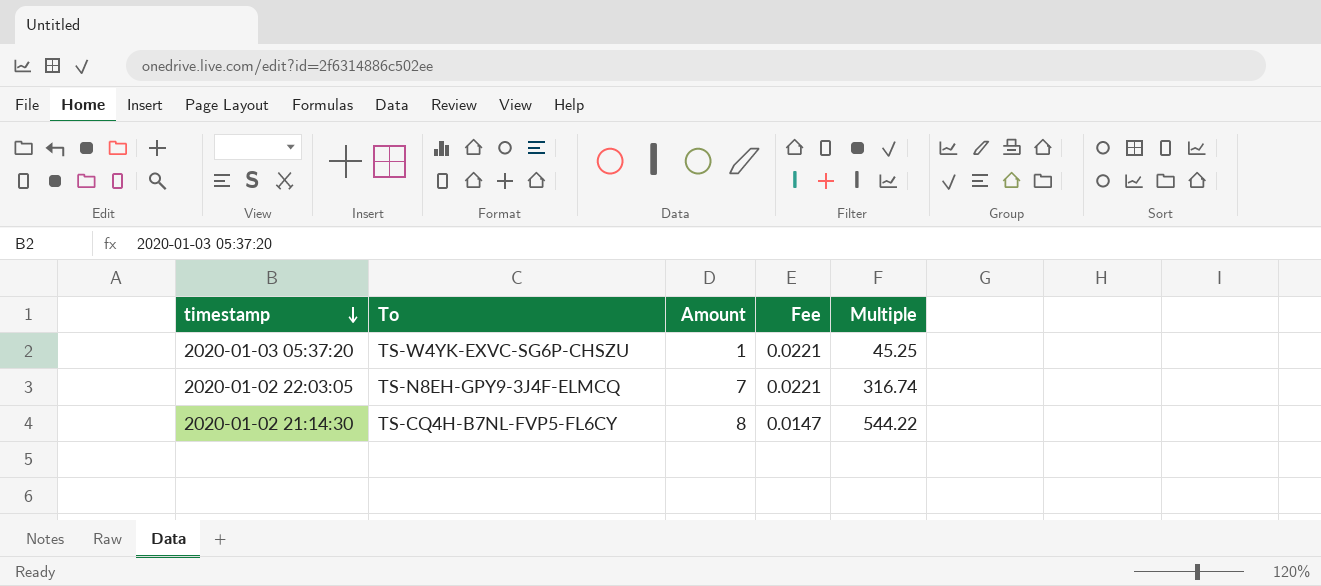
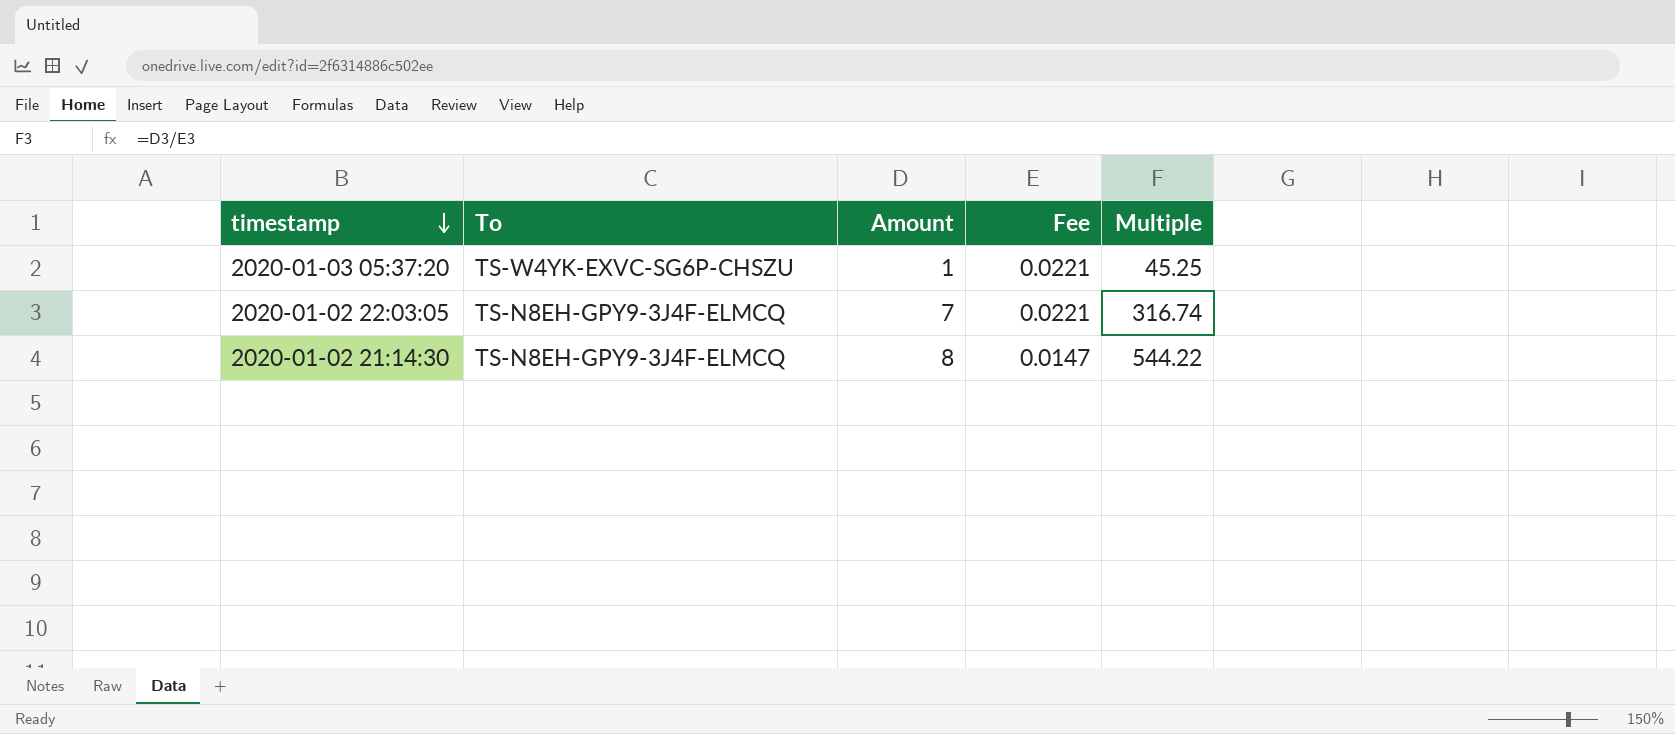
2020-01-02 21:14:30 | To: TS-CQ4H-B7NL-FVP5-FL6CY -> TS-N8EH-GPY9-3J4F-ELMCQ

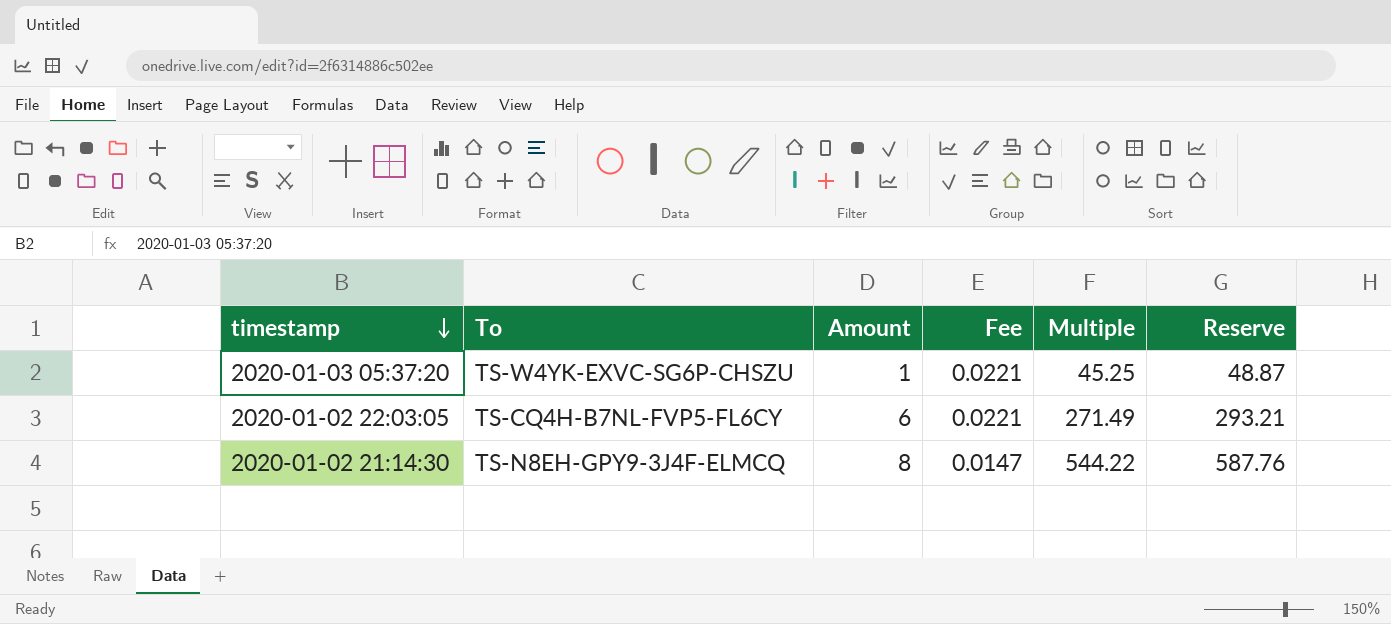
column Reserve | formula: none -> [Multiple] * 1.08
2020-01-02 22:03:05 | To: TS-N8EH-GPY9-3J4F-ELMCQ -> TS-CQ4H-B7NL-FVP5-FL6CY
2020-01-02 22:03:05 | Amount: 7 -> 6
2020-01-02 22:03:05 | Multiple: 316.74 -> 271.49

